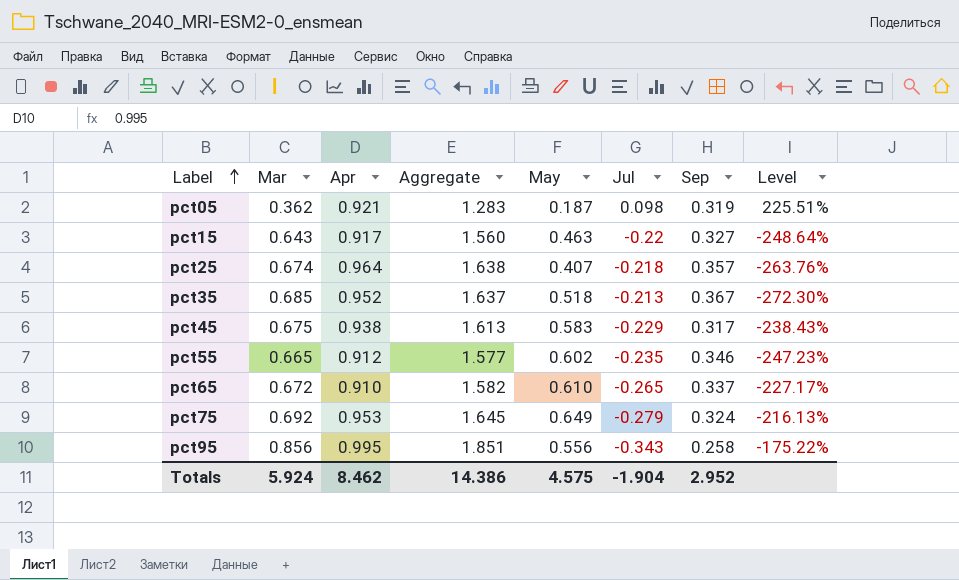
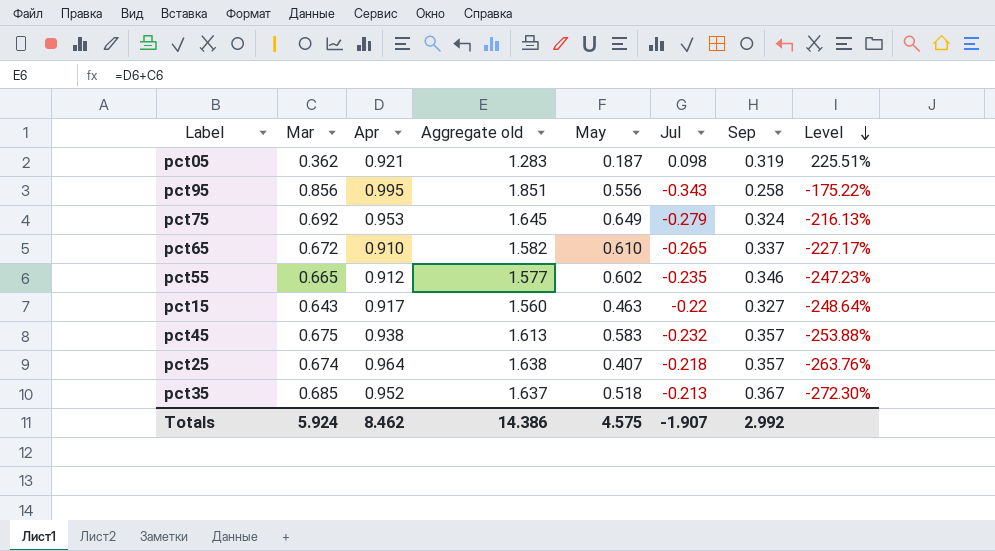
row order: Label ascending -> Level descending
column name: Aggregate -> Aggregate old
pct45 | Jul: -0.229 -> -0.232
pct45 | Sep: 0.317 -> 0.357
pct45 | Level: -238.43% -> -253.88%
Totals | Jul: -1.904 -> -1.907
Totals | Sep: 2.952 -> 2.992

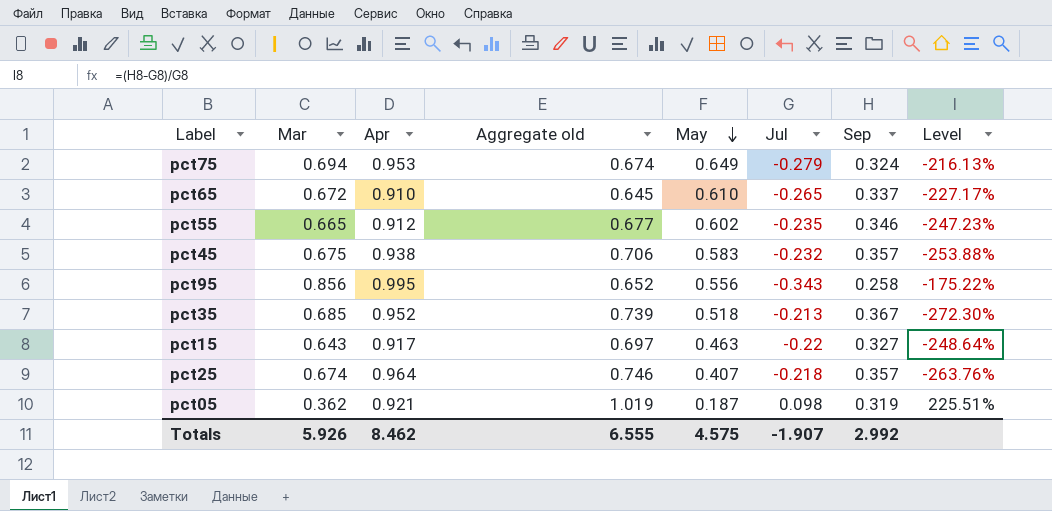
row order: Level descending -> May descending
column Aggregate old | formula: [Mar] + [Apr] -> [Apr] + [Jul]
pct75 | Mar: 0.692 -> 0.694
Totals | Mar: 5.924 -> 5.926
Totals | Aggregate old: 14.386 -> 6.555

